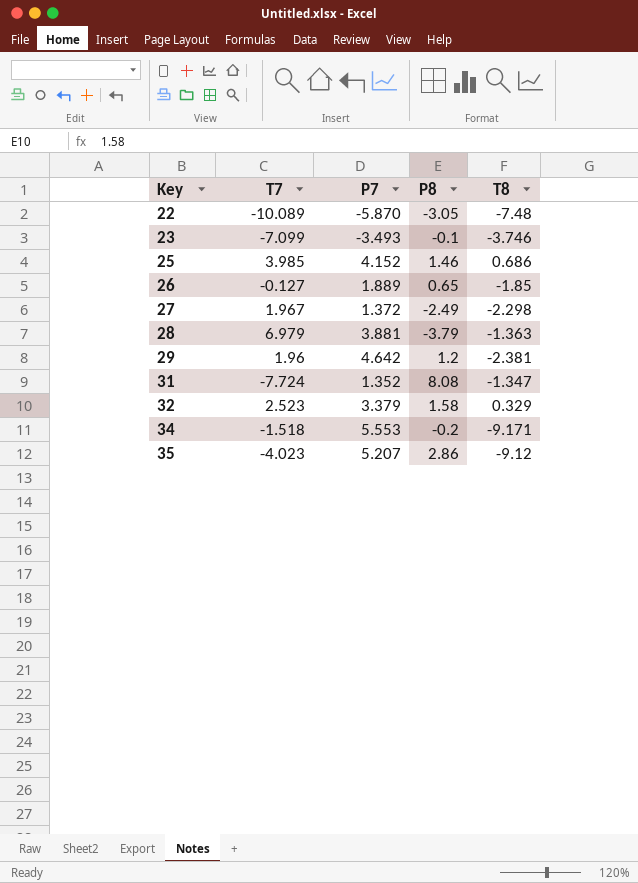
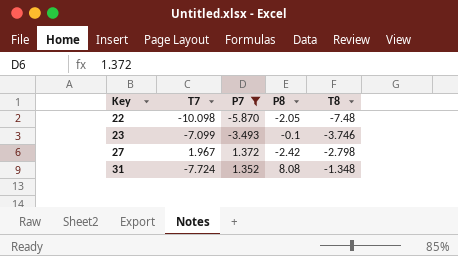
filter: none -> P7 <= 1.372
22 | T7: -10.089 -> -10.098
22 | P8: -3.05 -> -2.05
27 | P8: -2.49 -> -2.42
27 | T8: -2.298 -> -2.798
31 | T8: -1.347 -> -1.348

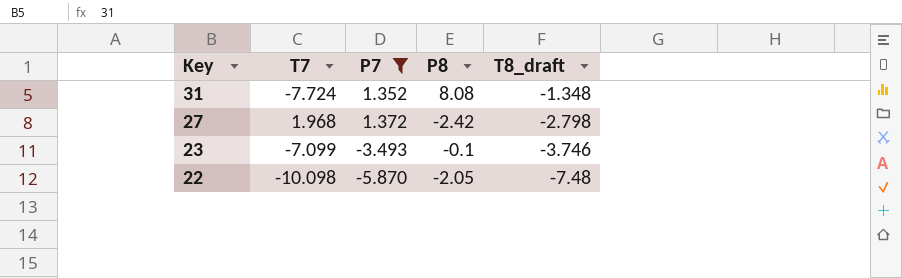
row order: Key ascending -> Key descending
column name: T8 -> T8_draft
27 | T7: 1.967 -> 1.968

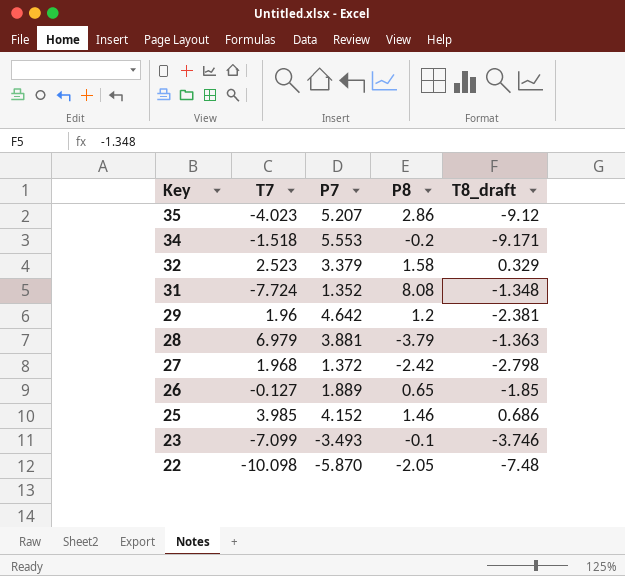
filter: P7 <= 1.372 -> none

